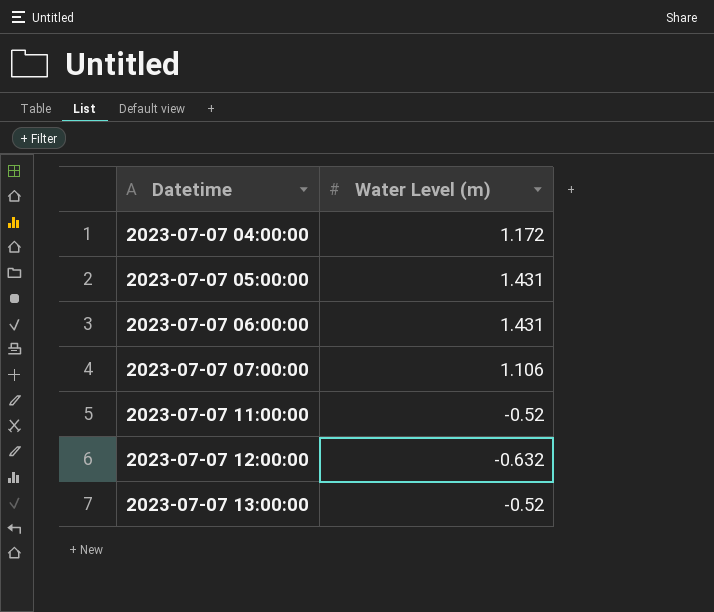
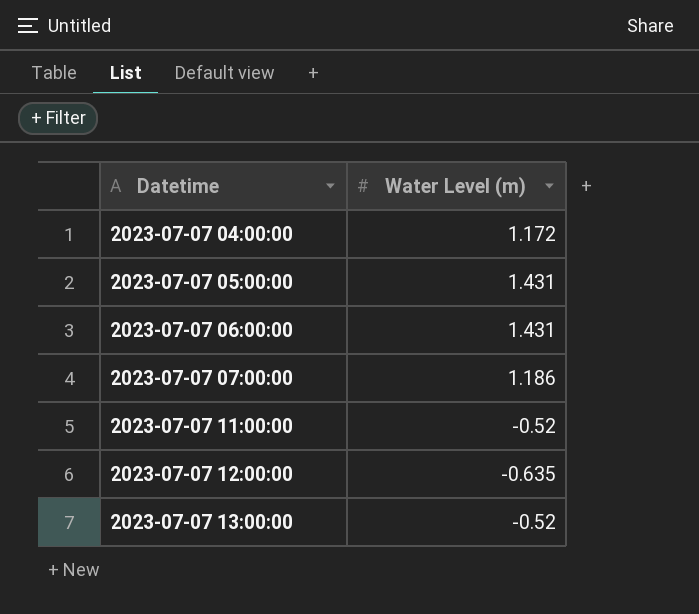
2023-07-07 07:00:00 | Water Level (m): 1.106 -> 1.186
2023-07-07 12:00:00 | Water Level (m): -0.632 -> -0.635

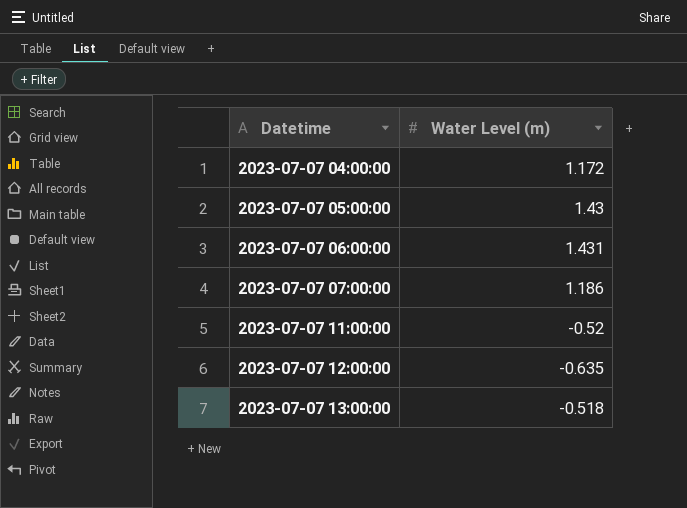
2023-07-07 05:00:00 | Water Level (m): 1.431 -> 1.43
2023-07-07 13:00:00 | Water Level (m): -0.52 -> -0.518

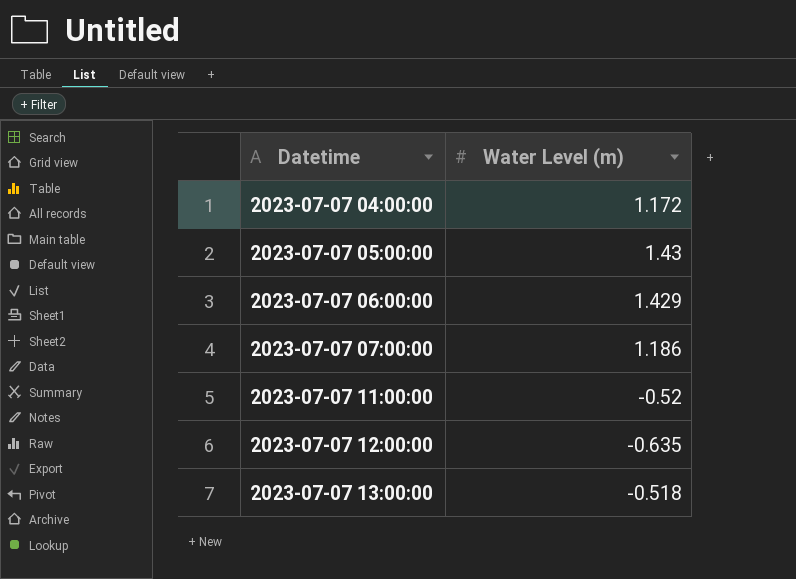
2023-07-07 06:00:00 | Water Level (m): 1.431 -> 1.429

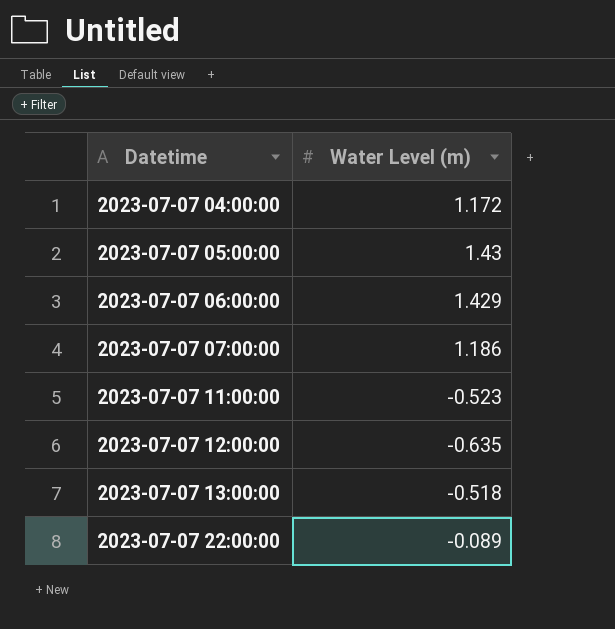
2023-07-07 11:00:00 | Water Level (m): -0.52 -> -0.523
row 2023-07-07 22:00:00: none -> -0.089

